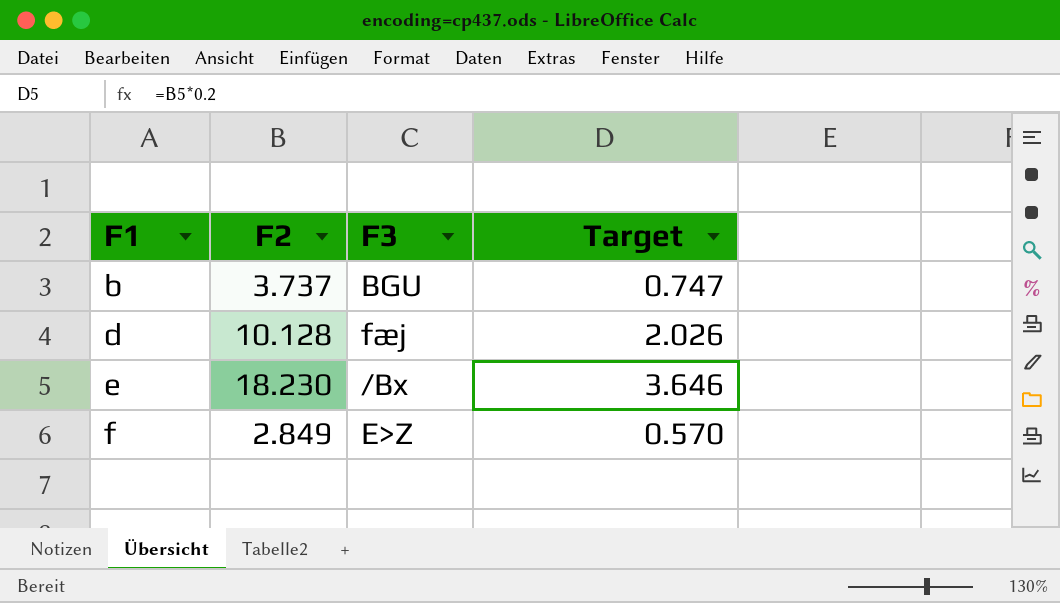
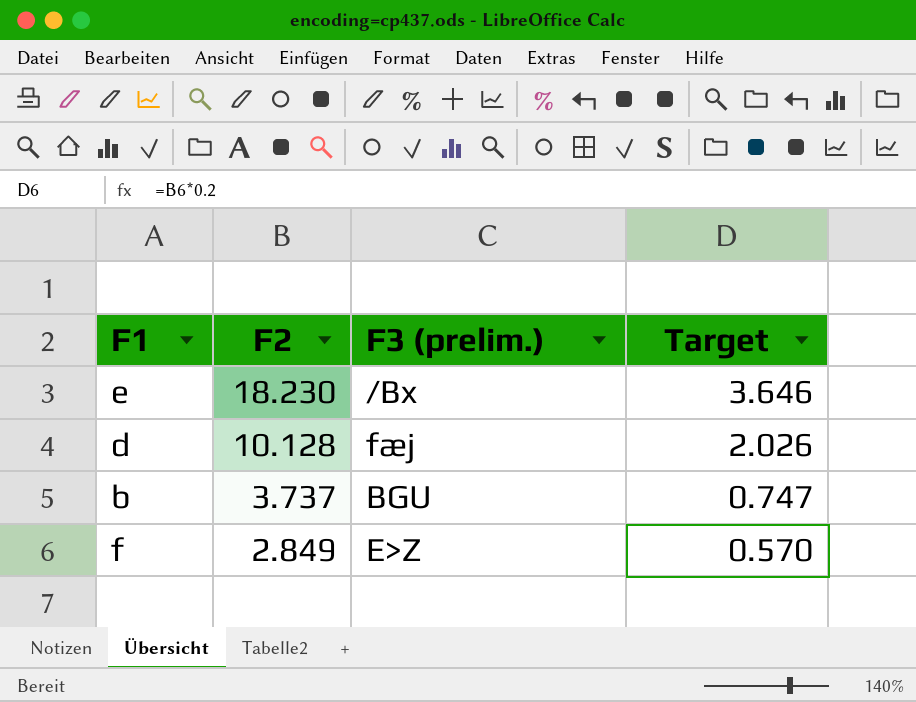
row order: F1 ascending -> F2 descending
column name: F3 -> F3 (prelim.)

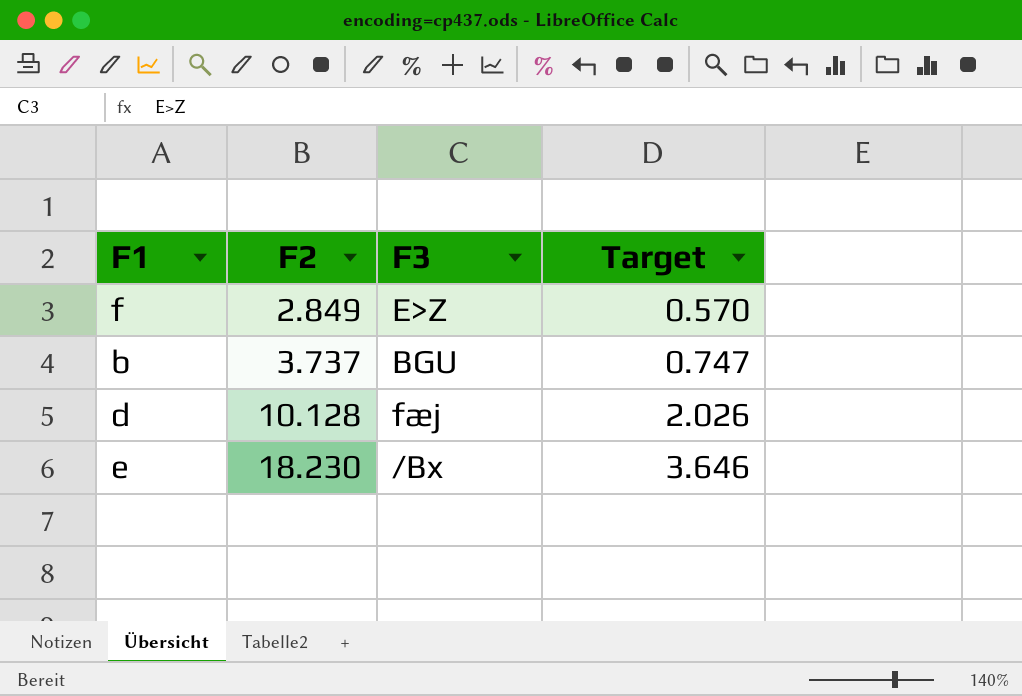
row order: F2 descending -> F2 ascending
column name: F3 (prelim.) -> F3

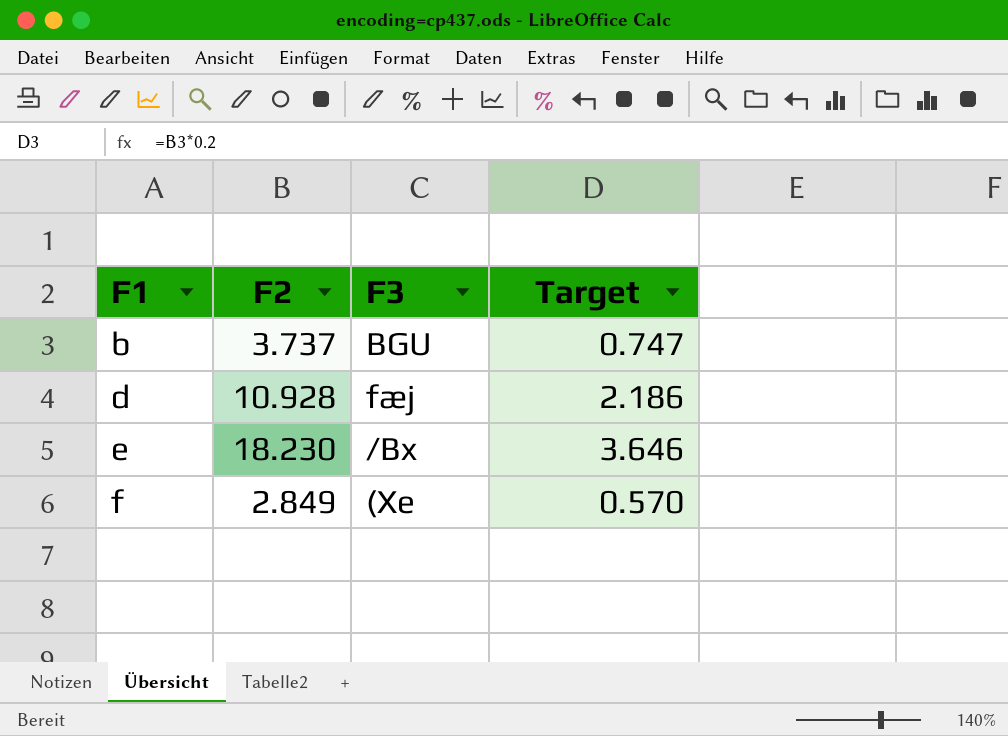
row order: F2 ascending -> F1 ascending
d | F2: 10.128 -> 10.928
d | Target: 2.026 -> 2.186
f | F3: E>Z -> (Xe

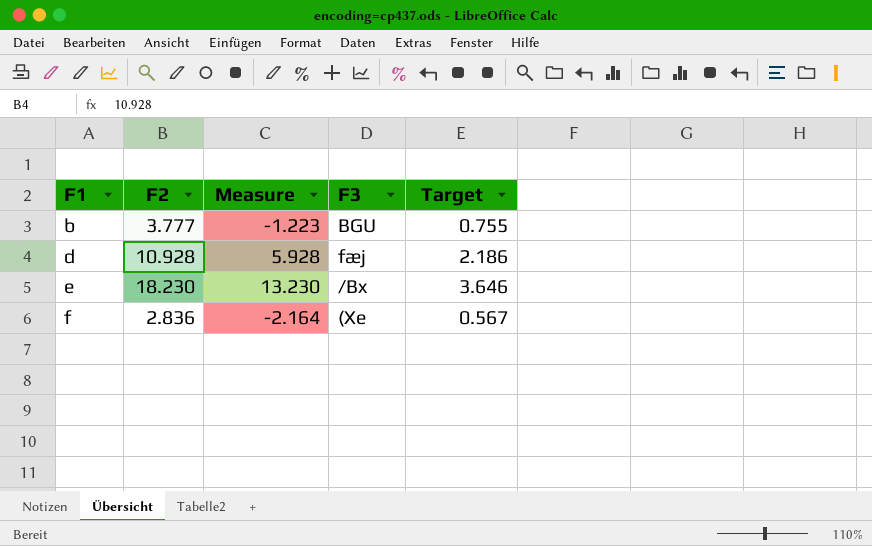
column Measure | formula: none -> [F2] - 5
b | F2: 3.737 -> 3.777
b | Target: 0.747 -> 0.755
f | F2: 2.849 -> 2.836
f | Target: 0.570 -> 0.567

